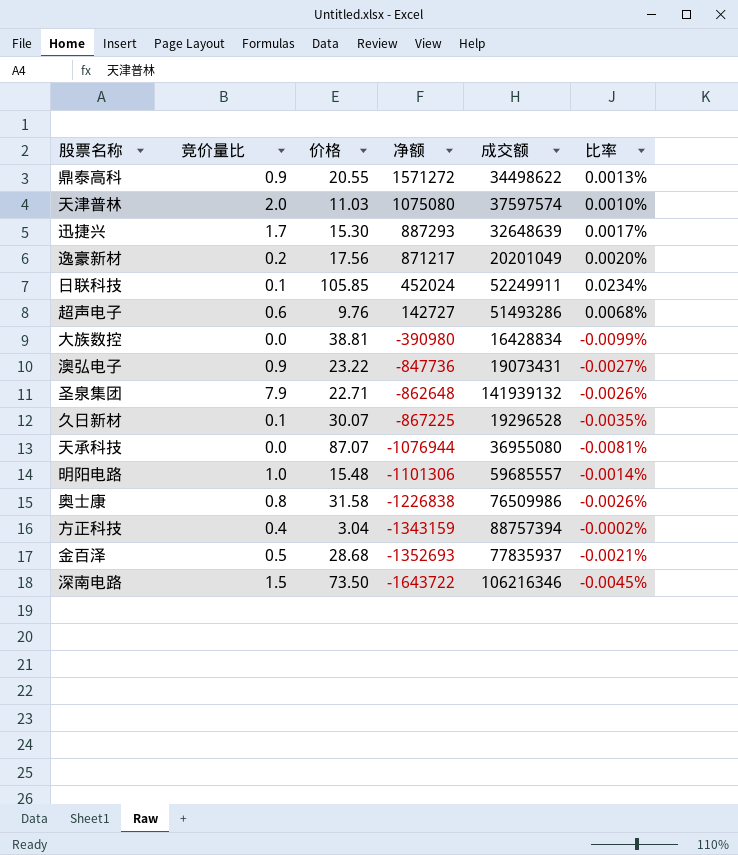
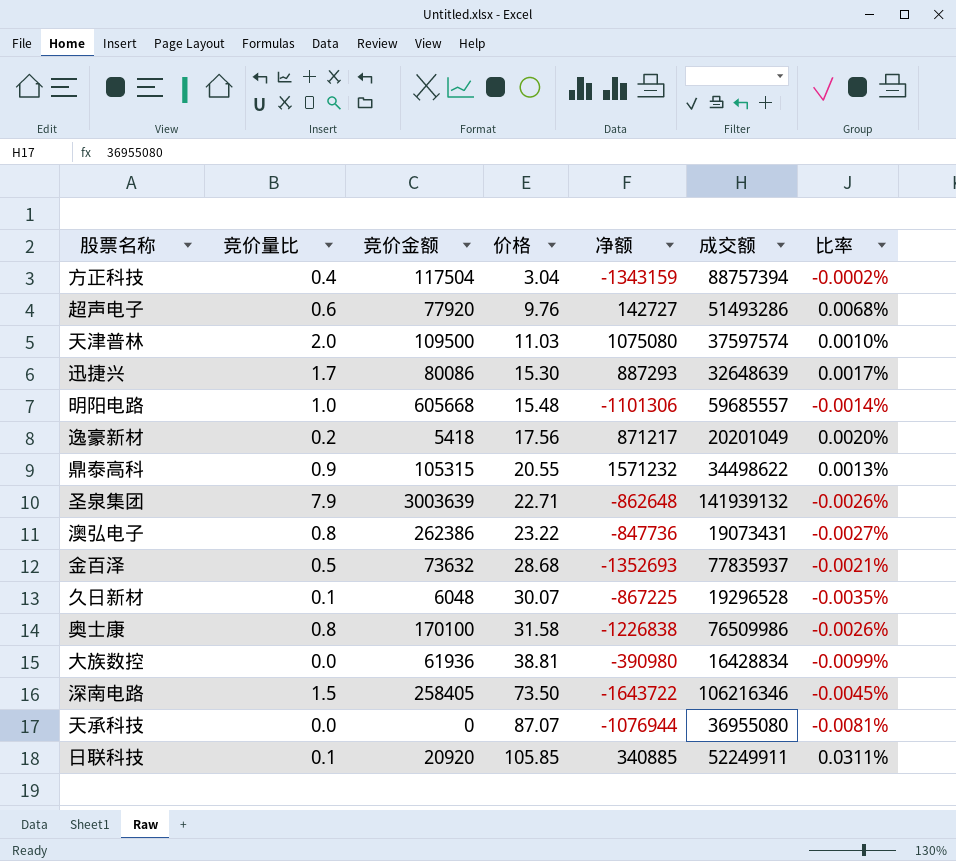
row order: 净额 descending -> 价格 ascending
column 竞价金额 | position: none -> 3
鼎泰高科 | 净额: 1571272 -> 1571232
澳弘电子 | 竞价量比: 0.9 -> 0.8
日联科技 | 净额: 452024 -> 340885
日联科技 | 比率: 0.0234% -> 0.0311%

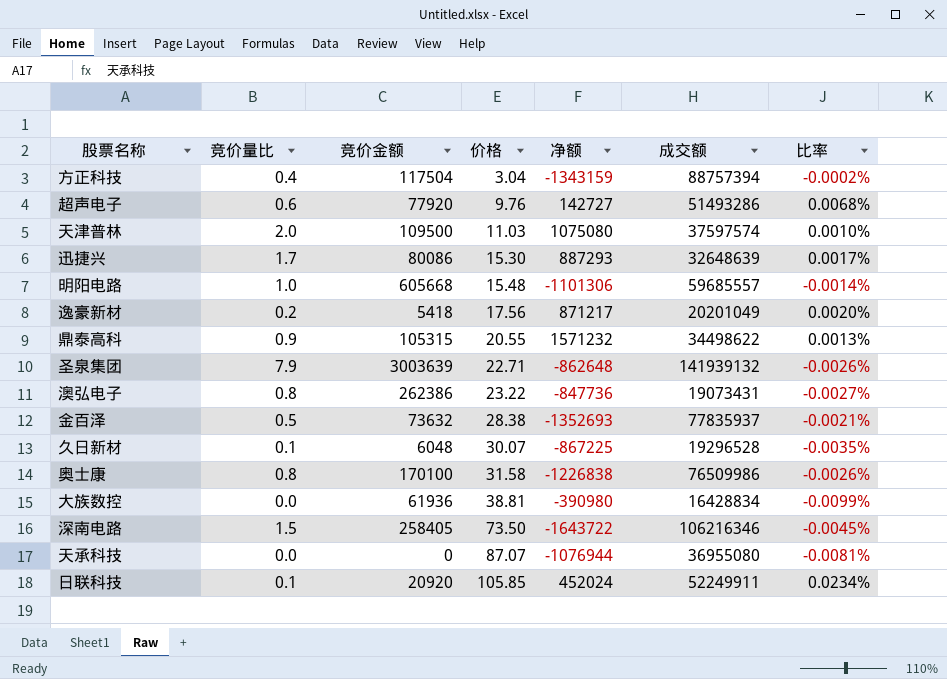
金百泽 | 价格: 28.68 -> 28.38
日联科技 | 净额: 340885 -> 452024
日联科技 | 比率: 0.0311% -> 0.0234%

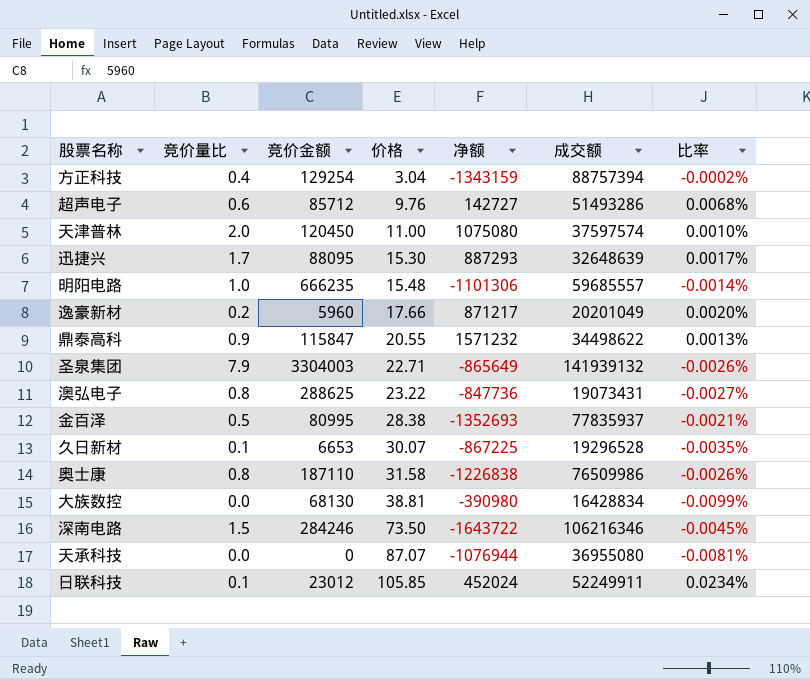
方正科技 | 竞价金额: 117504 -> 129254
超声电子 | 竞价金额: 77920 -> 85712
天津普林 | 竞价金额: 109500 -> 120450
天津普林 | 价格: 11.03 -> 11.00
迅捷兴 | 竞价金额: 80086 -> 88095
明阳电路 | 竞价金额: 605668 -> 666235
逸豪新材 | 竞价金额: 5418 -> 5960
逸豪新材 | 价格: 17.56 -> 17.66
鼎泰高科 | 竞价金额: 105315 -> 115847
圣泉集团 | 竞价金额: 3003639 -> 3304003
圣泉集团 | 净额: -862648 -> -865649
澳弘电子 | 竞价金额: 262386 -> 288625
金百泽 | 竞价金额: 73632 -> 80995
久日新材 | 竞价金额: 6048 -> 6653
奥士康 | 竞价金额: 170100 -> 187110
大族数控 | 竞价金额: 61936 -> 68130
深南电路 | 竞价金额: 258405 -> 284246
日联科技 | 竞价金额: 20920 -> 23012

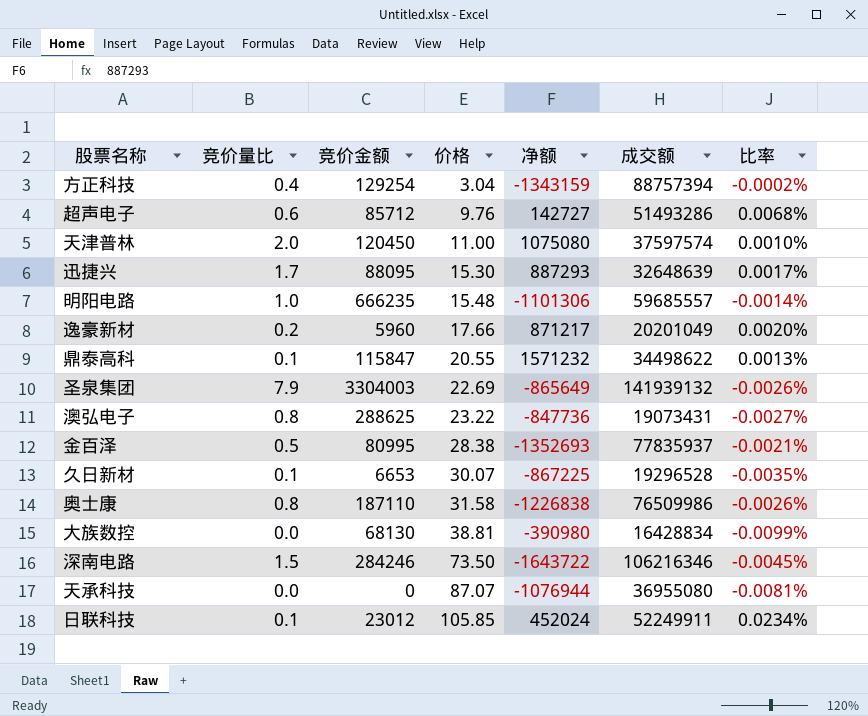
鼎泰高科 | 竞价量比: 0.9 -> 0.1
圣泉集团 | 价格: 22.71 -> 22.69

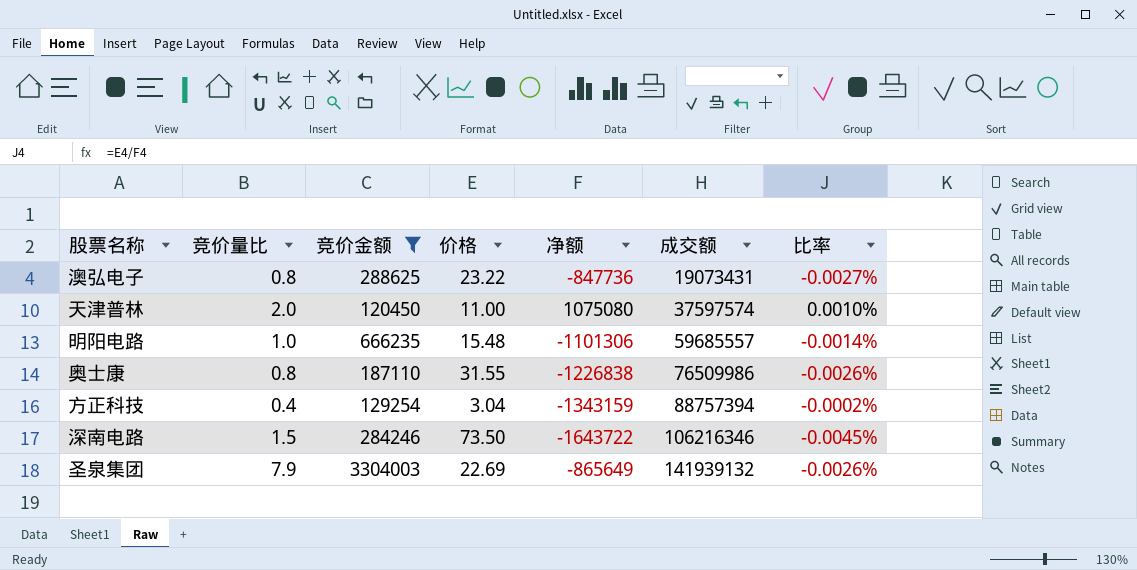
filter: none -> 竞价金额 >= 120450
row order: 价格 ascending -> 成交额 ascending
奥士康 | 价格: 31.58 -> 31.55

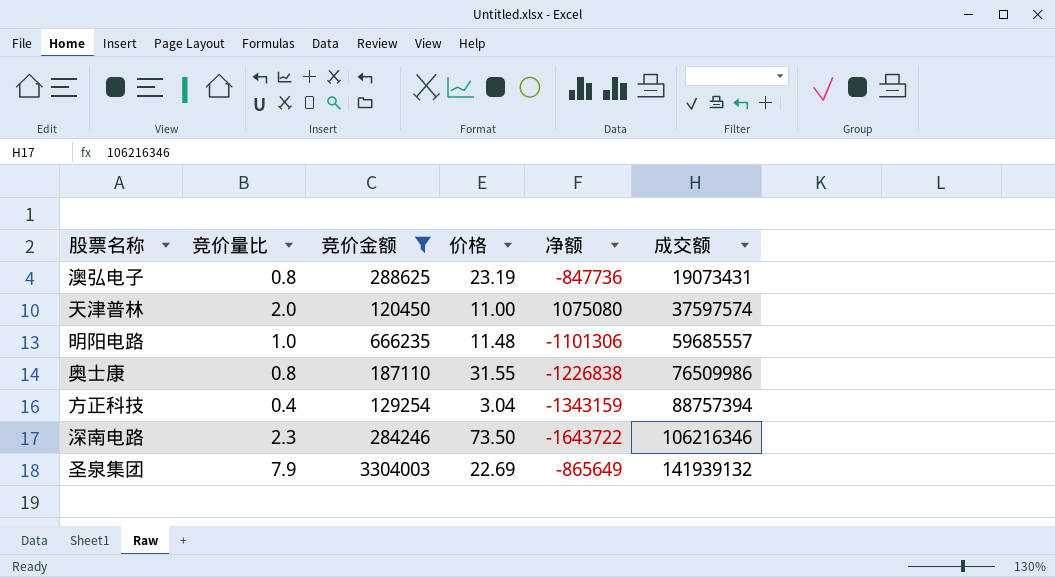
column 比率 | formula: [价格] / [净额] -> none
澳弘电子 | 价格: 23.22 -> 23.19
明阳电路 | 价格: 15.48 -> 11.48
深南电路 | 竞价量比: 1.5 -> 2.3

